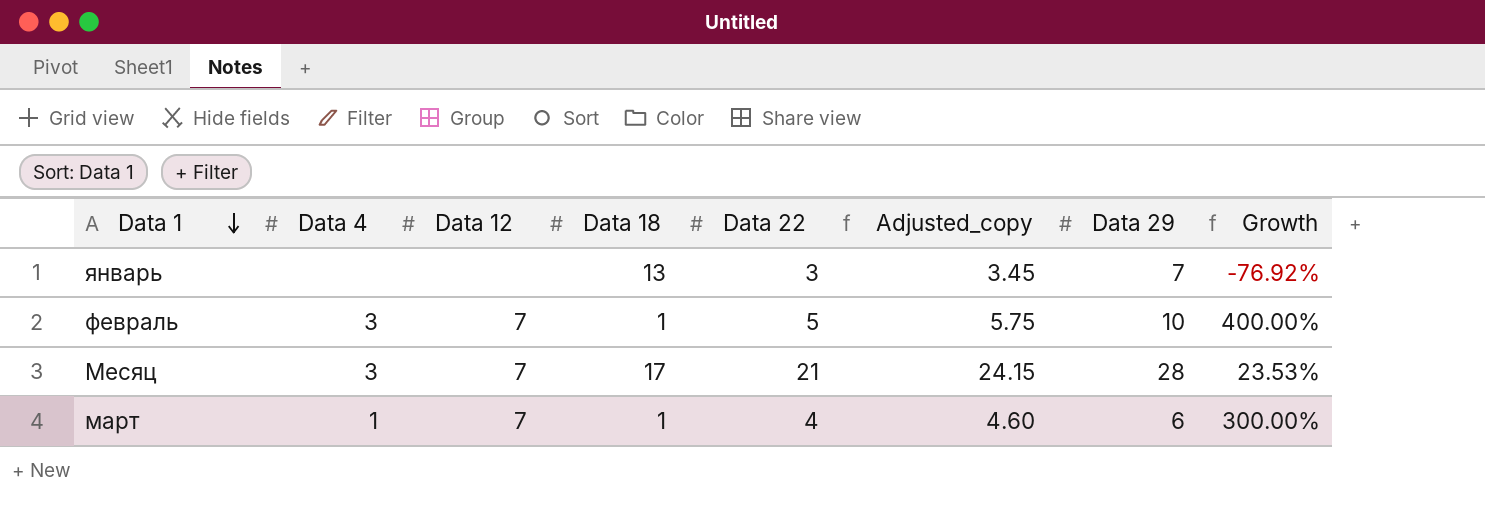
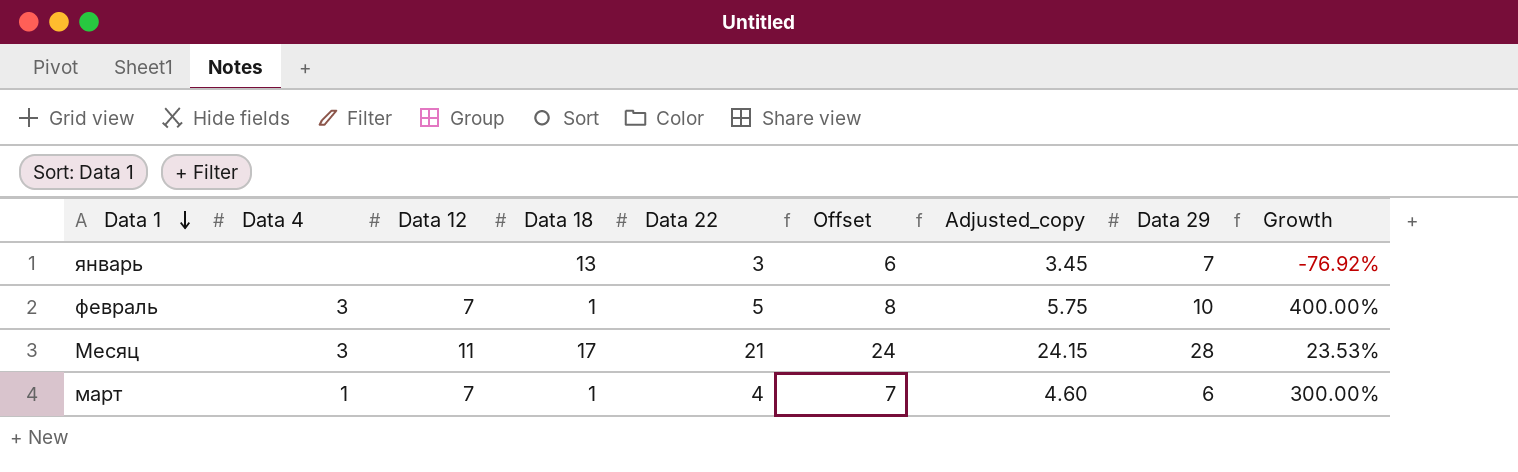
column Offset | formula: none -> [Data 22] + 3
Месяц | Data 12: 7 -> 11

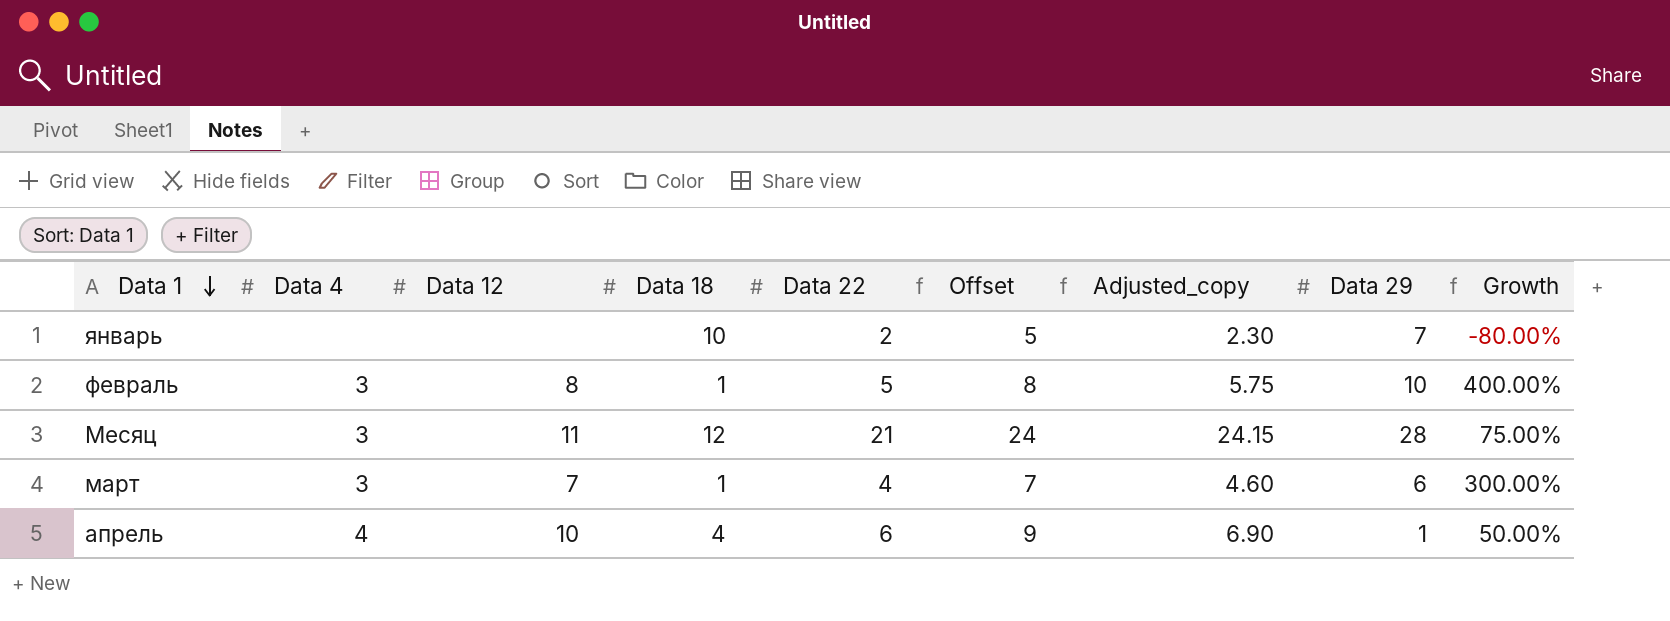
январь | Data 18: 13 -> 10
январь | Data 22: 3 -> 2
январь | Offset: 6 -> 5
январь | Adjusted_copy: 3.45 -> 2.30
январь | Growth: -76.92% -> -80.00%
февраль | Data 12: 7 -> 8
Месяц | Data 18: 17 -> 12
Месяц | Growth: 23.53% -> 75.00%
март | Data 4: 1 -> 3
row апрель: none -> 4 | 10 | 4 | 6 | 9 | 6.90 | 1 | 50.00%

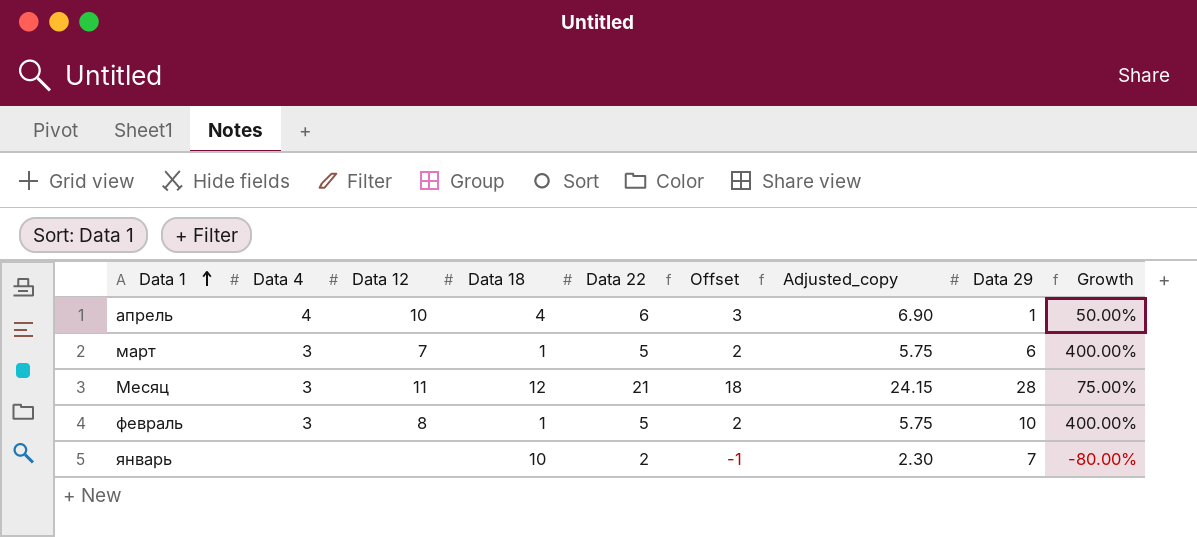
row order: Data 1 descending -> Data 1 ascending
column Offset | formula: [Data 22] + 3 -> [Data 22] - 3
март | Data 22: 4 -> 5
март | Adjusted_copy: 4.60 -> 5.75
март | Growth: 300.00% -> 400.00%

